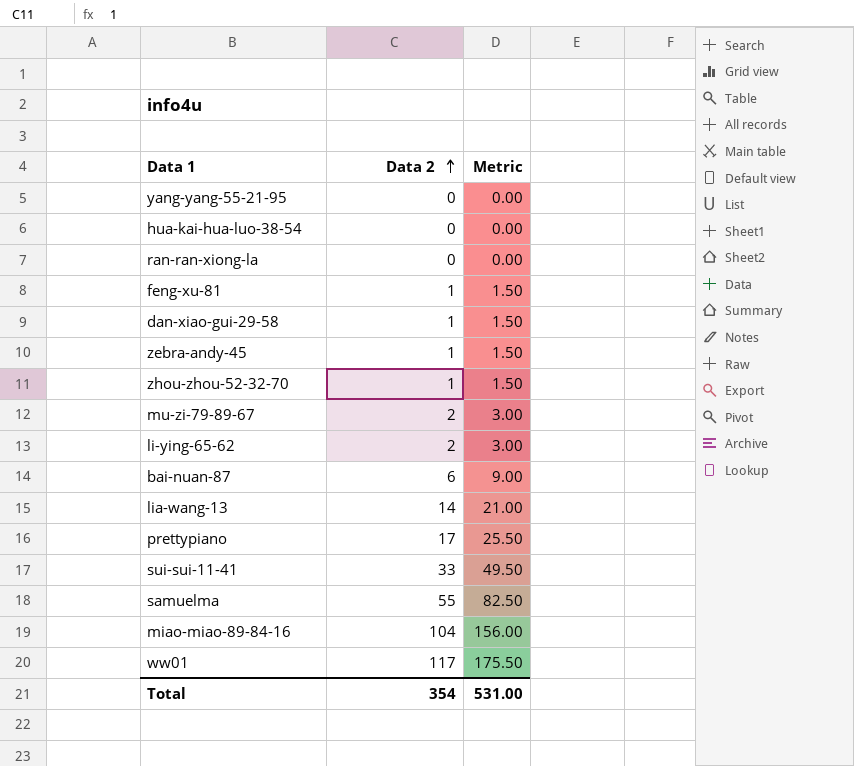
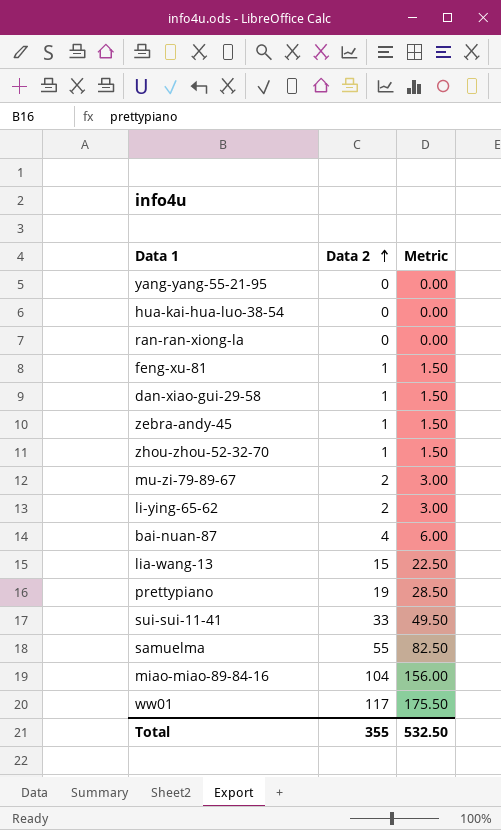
bai-nuan-87 | Data 2: 6 -> 4
bai-nuan-87 | Metric: 9.00 -> 6.00
lia-wang-13 | Data 2: 14 -> 15
lia-wang-13 | Metric: 21.00 -> 22.50
prettypiano | Data 2: 17 -> 19
prettypiano | Metric: 25.50 -> 28.50
Total | Data 2: 354 -> 355
Total | Metric: 531.00 -> 532.50

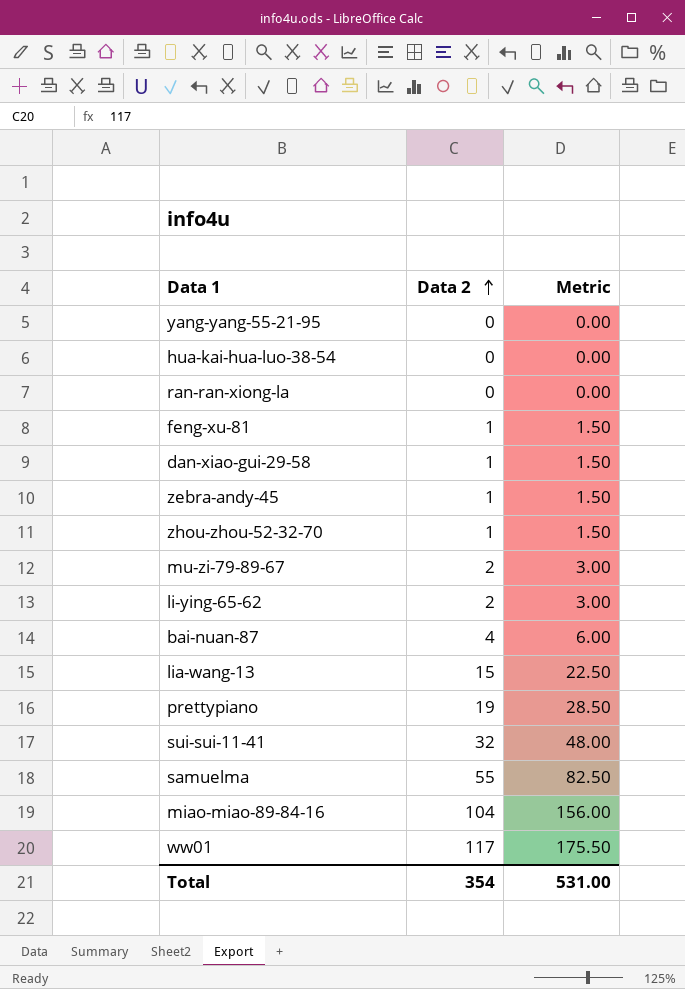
sui-sui-11-41 | Data 2: 33 -> 32
sui-sui-11-41 | Metric: 49.50 -> 48.00
Total | Data 2: 355 -> 354
Total | Metric: 532.50 -> 531.00

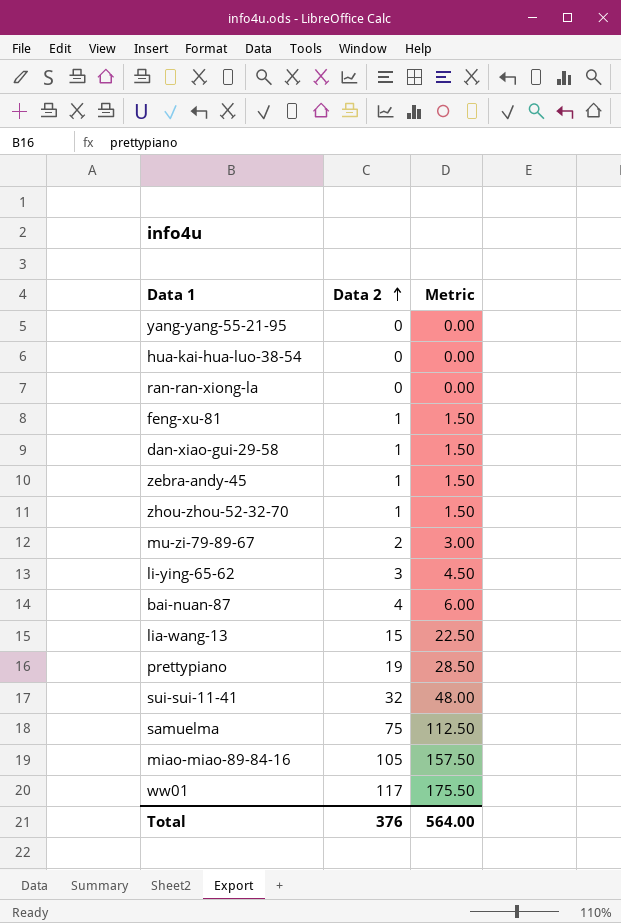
li-ying-65-62 | Data 2: 2 -> 3
li-ying-65-62 | Metric: 3.00 -> 4.50
samuelma | Data 2: 55 -> 75
samuelma | Metric: 82.50 -> 112.50
miao-miao-89-84-16 | Data 2: 104 -> 105
miao-miao-89-84-16 | Metric: 156.00 -> 157.50
Total | Data 2: 354 -> 376
Total | Metric: 531.00 -> 564.00

